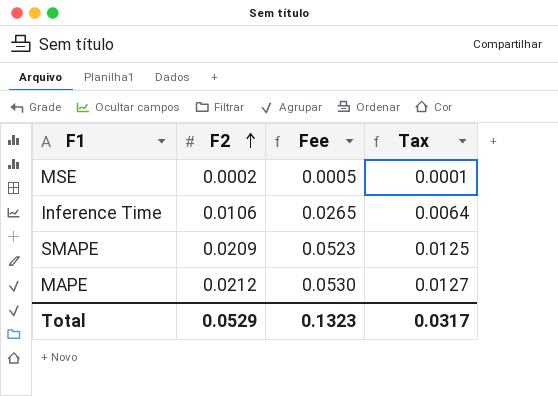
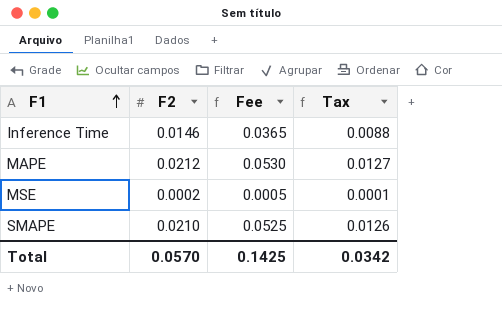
row order: F2 ascending -> F1 ascending
Inference Time | F2: 0.0106 -> 0.0146
Inference Time | Fee: 0.0265 -> 0.0365
Inference Time | Tax: 0.0064 -> 0.0088
SMAPE | F2: 0.0209 -> 0.0210
SMAPE | Fee: 0.0523 -> 0.0525
SMAPE | Tax: 0.0125 -> 0.0126
Total | F2: 0.0529 -> 0.0570
Total | Fee: 0.1323 -> 0.1425
Total | Tax: 0.0317 -> 0.0342

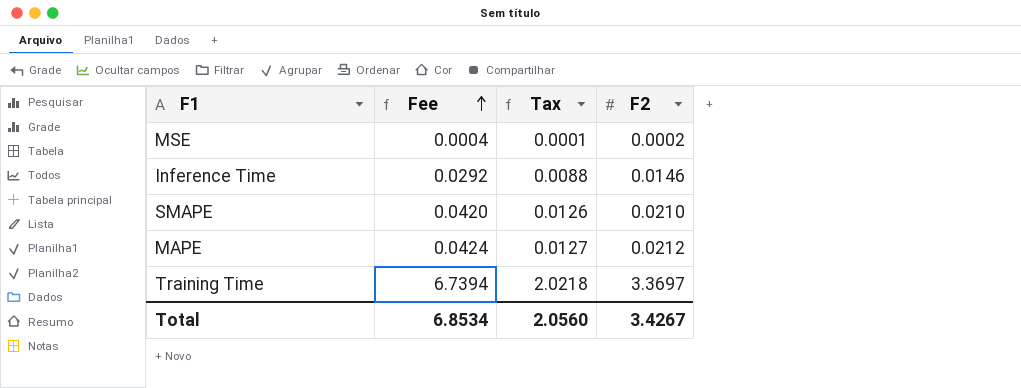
row order: F1 ascending -> Fee ascending
column Fee | formula: [F2] * 2.5 -> [F2] * 2
column F2 | position: 2 -> 4
row Training Time: none -> 6.7394 | 2.0218 | 3.3697
Total | Fee: 0.1425 -> 6.8534
Total | Tax: 0.0342 -> 2.0560
Total | F2: 0.0570 -> 3.4267

